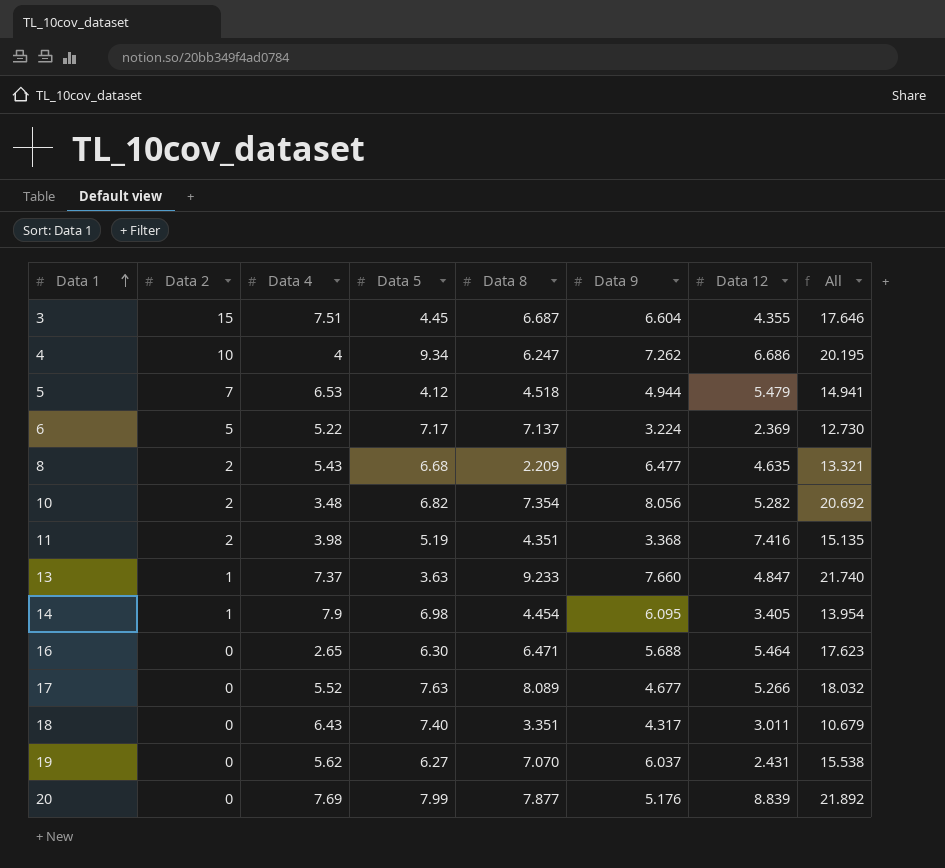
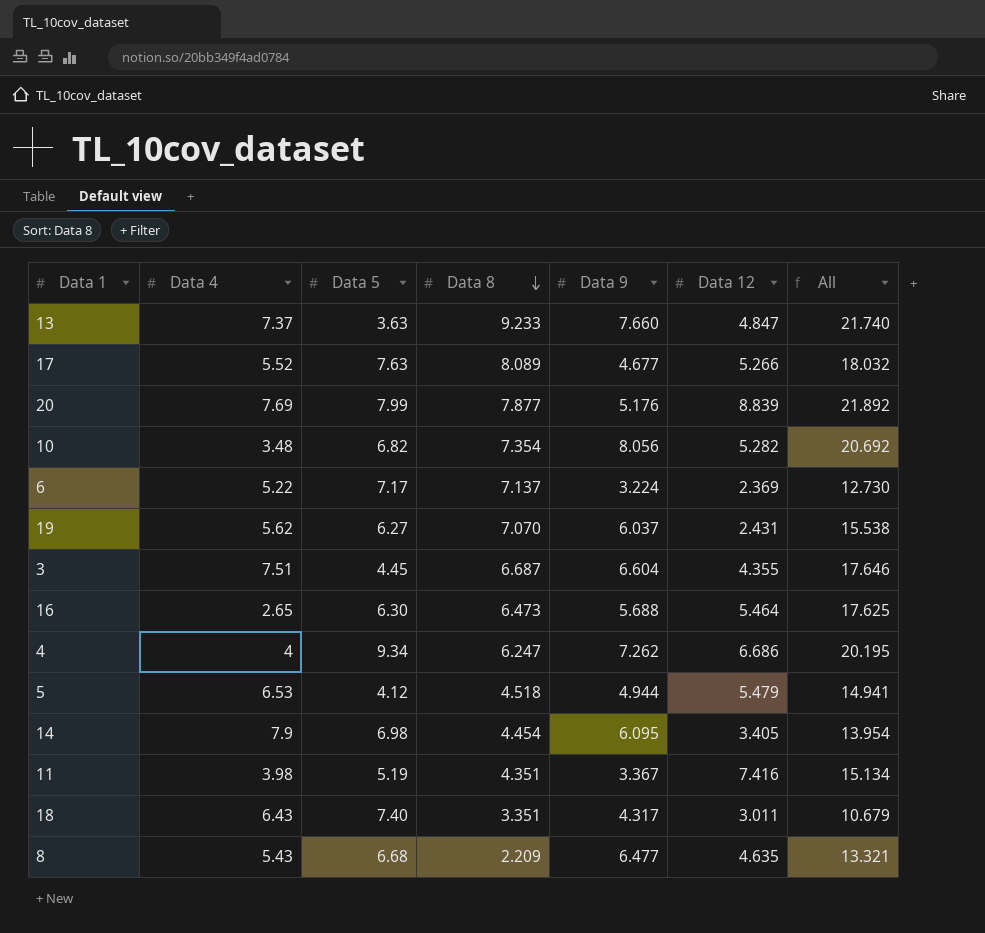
row order: Data 1 ascending -> Data 8 descending
column Data 2 | position: 2 -> none
16 | Data 8: 6.471 -> 6.473
16 | All: 17.623 -> 17.625
11 | Data 9: 3.368 -> 3.367
11 | All: 15.135 -> 15.134

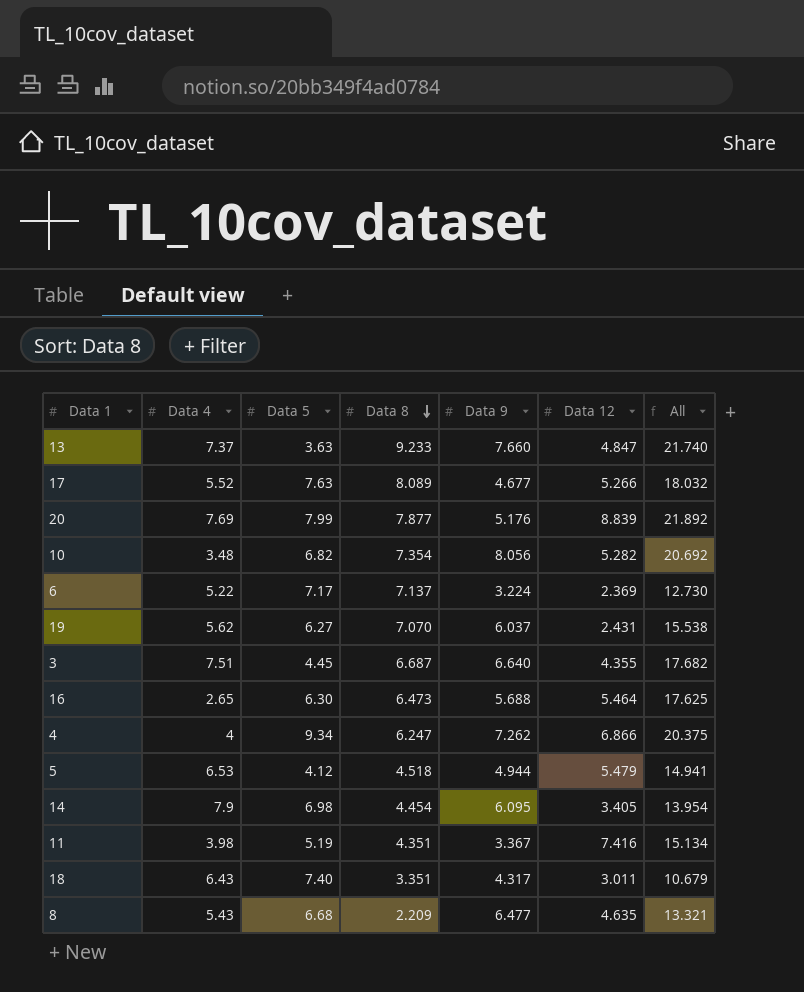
3 | Data 9: 6.604 -> 6.640
3 | All: 17.646 -> 17.682
4 | Data 12: 6.686 -> 6.866
4 | All: 20.195 -> 20.375

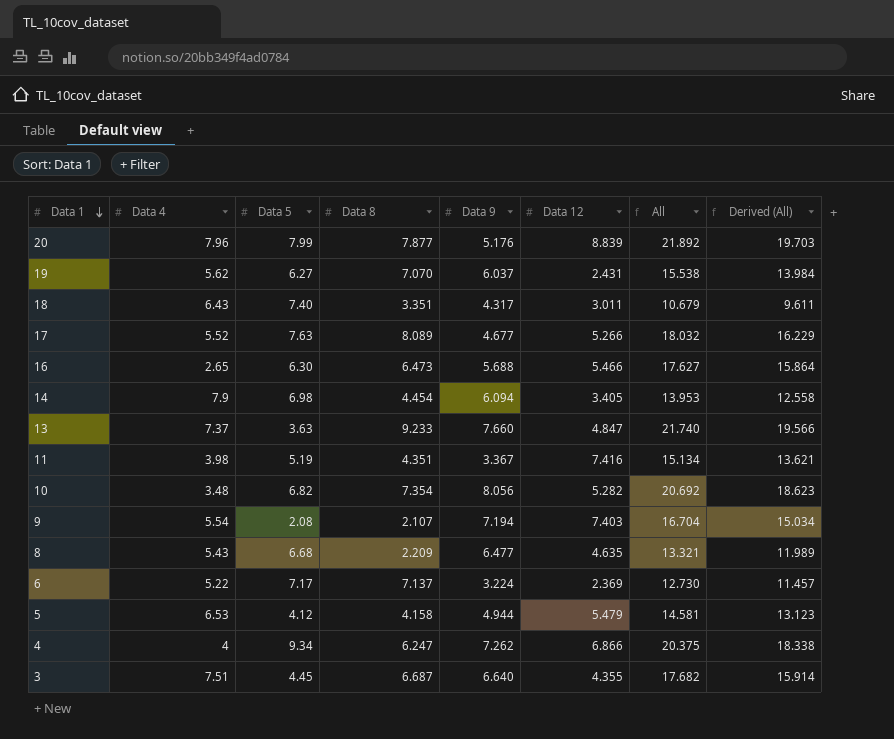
row order: Data 8 descending -> Data 1 descending
column Derived (All) | formula: none -> [All] * 0.9
20 | Data 4: 7.69 -> 7.96
16 | Data 12: 5.464 -> 5.466
16 | All: 17.625 -> 17.627
14 | Data 9: 6.095 -> 6.094
14 | All: 13.954 -> 13.953
row 9: none -> 5.54 | 2.08 | 2.107 | 7.194 | 7.403 | 16.704 | 15.034
5 | Data 8: 4.518 -> 4.158
5 | All: 14.941 -> 14.581

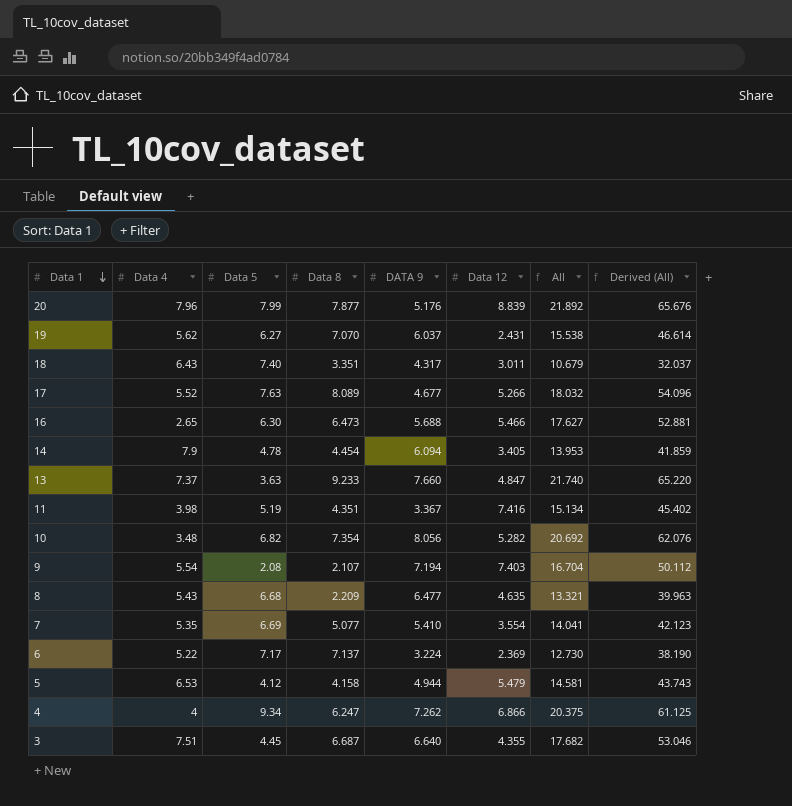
column name: Data 9 -> DATA 9
column Derived (All) | formula: [All] * 0.9 -> [All] * 3
14 | Data 5: 6.98 -> 4.78
row 7: none -> 5.35 | 6.69 | 5.077 | 5.410 | 3.554 | 14.041 | 42.123

